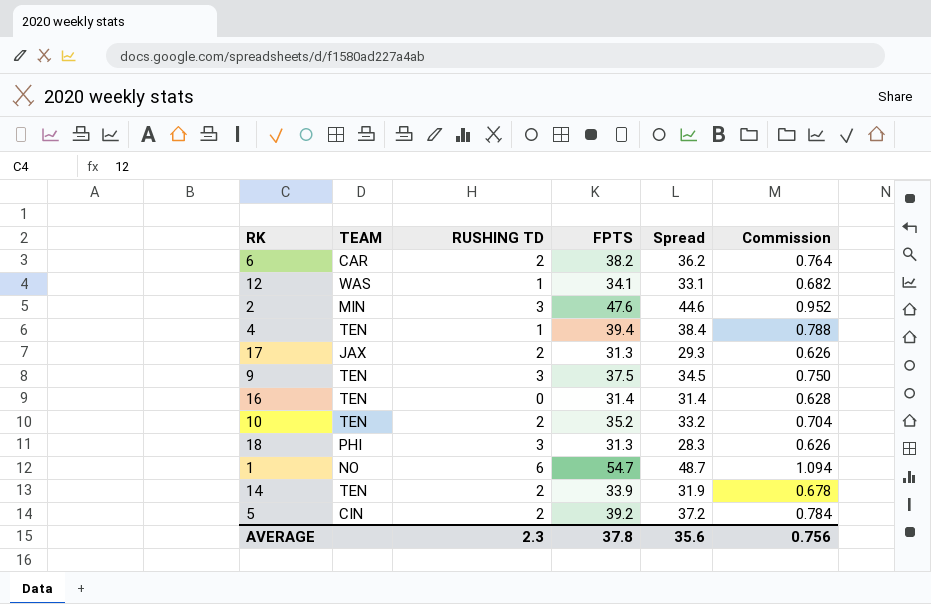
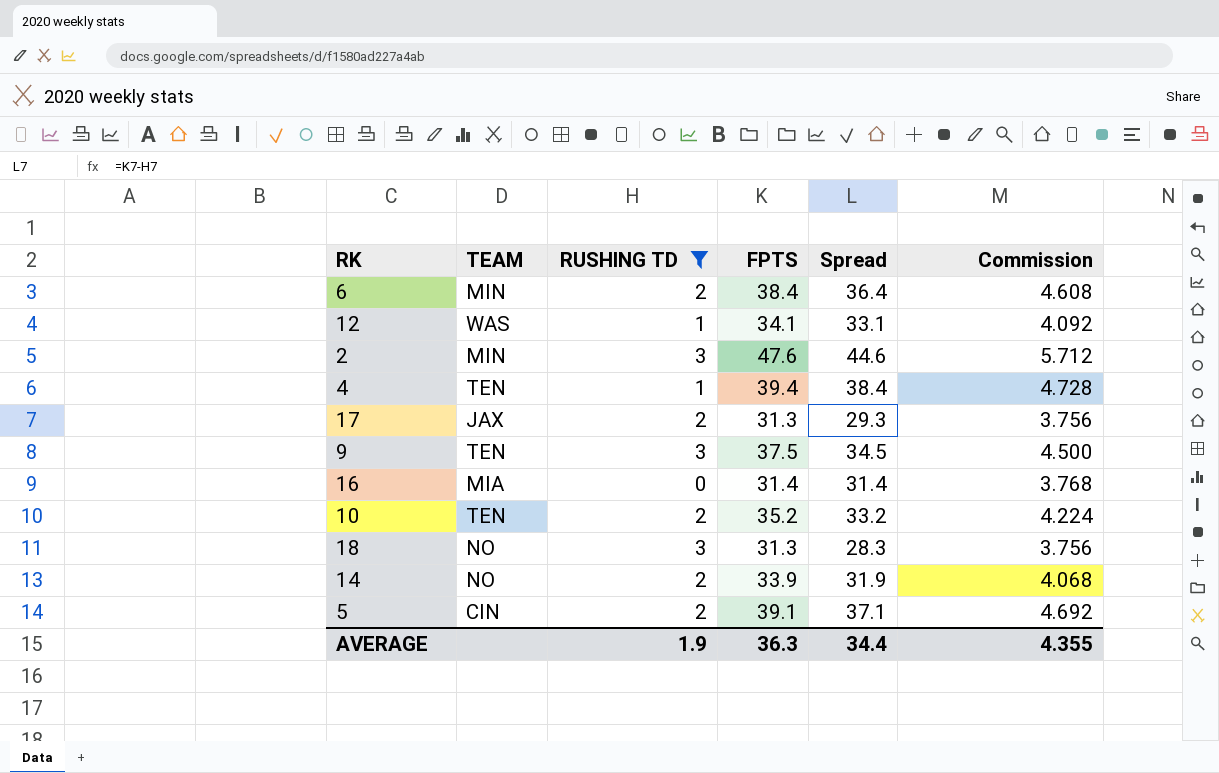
filter: none -> RUSHING TD != 6
column Commission | formula: [FPTS] * 0.02 -> [FPTS] * 0.12
6 | TEAM: CAR -> MIN
6 | FPTS: 38.2 -> 38.4
6 | Spread: 36.2 -> 36.4
16 | TEAM: TEN -> MIA
18 | TEAM: PHI -> NO
14 | TEAM: TEN -> NO
5 | FPTS: 39.2 -> 39.1
5 | Spread: 37.2 -> 37.1
AVERAGE | RUSHING TD: 2.3 -> 1.9
AVERAGE | FPTS: 37.8 -> 36.3
AVERAGE | Spread: 35.6 -> 34.4
AVERAGE | Commission: 0.756 -> 4.355

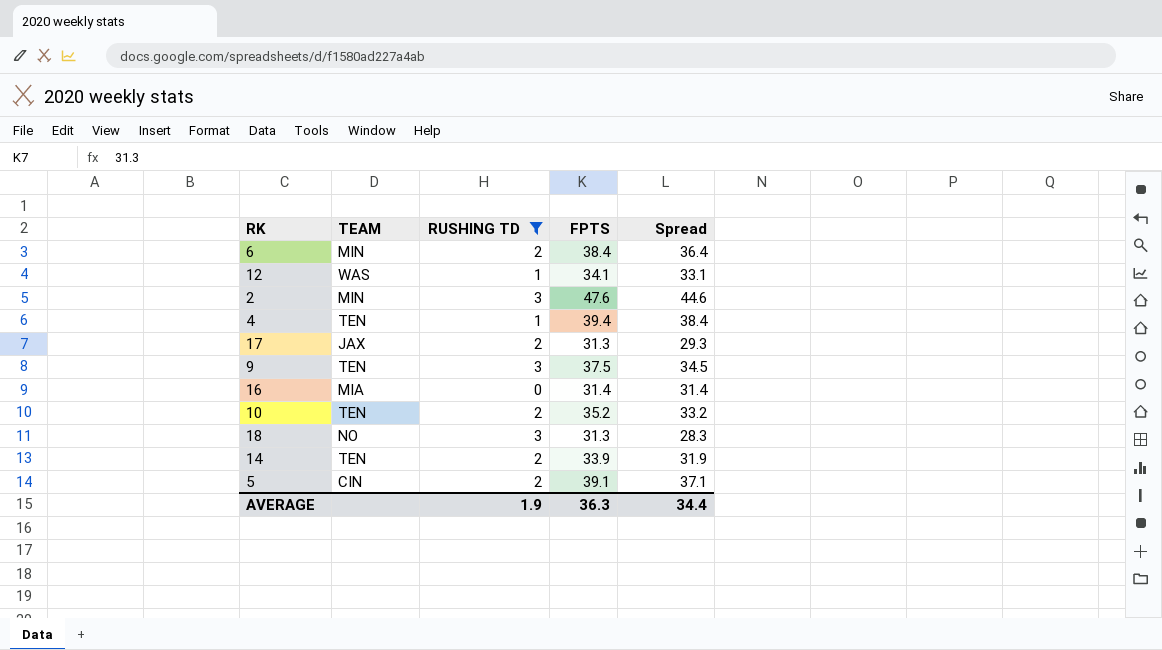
column Commission | formula: [FPTS] * 0.12 -> none
14 | TEAM: NO -> TEN

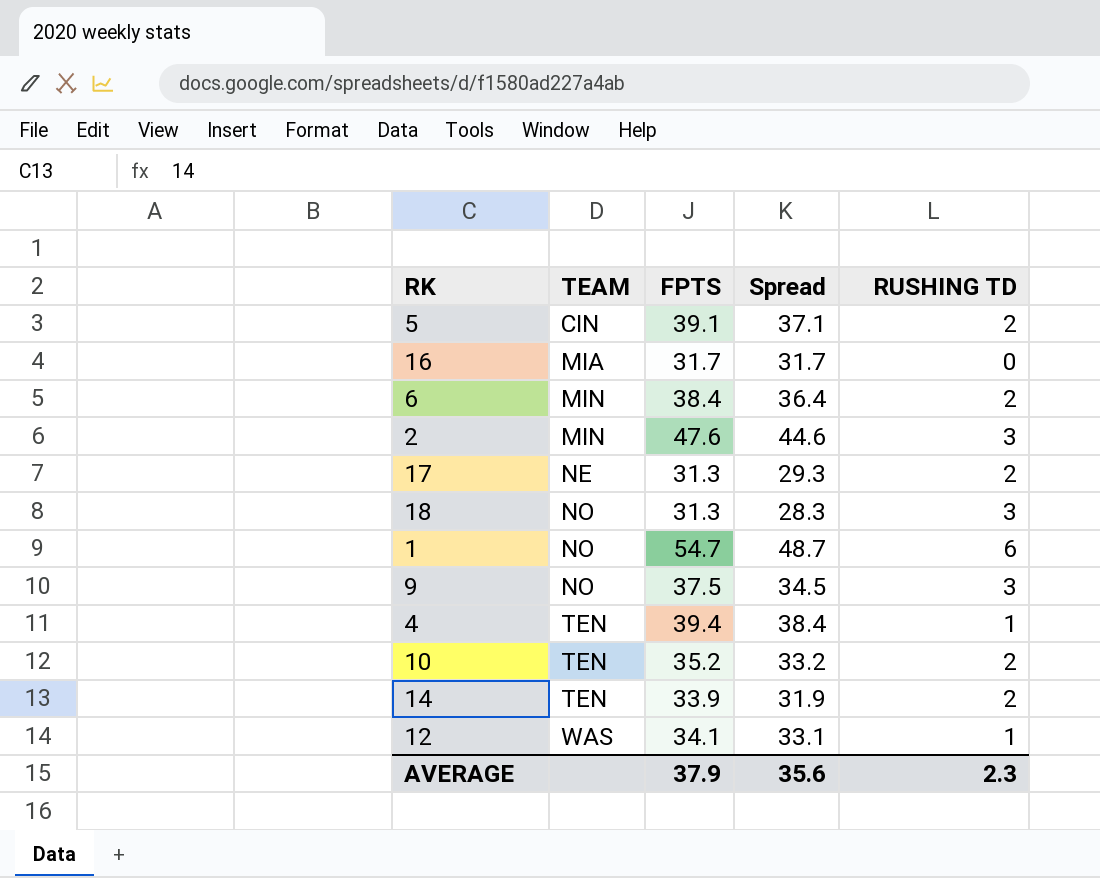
filter: RUSHING TD != 6 -> none
row order: none -> TEAM ascending
column RUSHING TD | position: 3 -> 5
16 | FPTS: 31.4 -> 31.7
16 | Spread: 31.4 -> 31.7
17 | TEAM: JAX -> NE
9 | TEAM: TEN -> NO
AVERAGE | FPTS: 36.3 -> 37.9
AVERAGE | Spread: 34.4 -> 35.6
AVERAGE | RUSHING TD: 1.9 -> 2.3

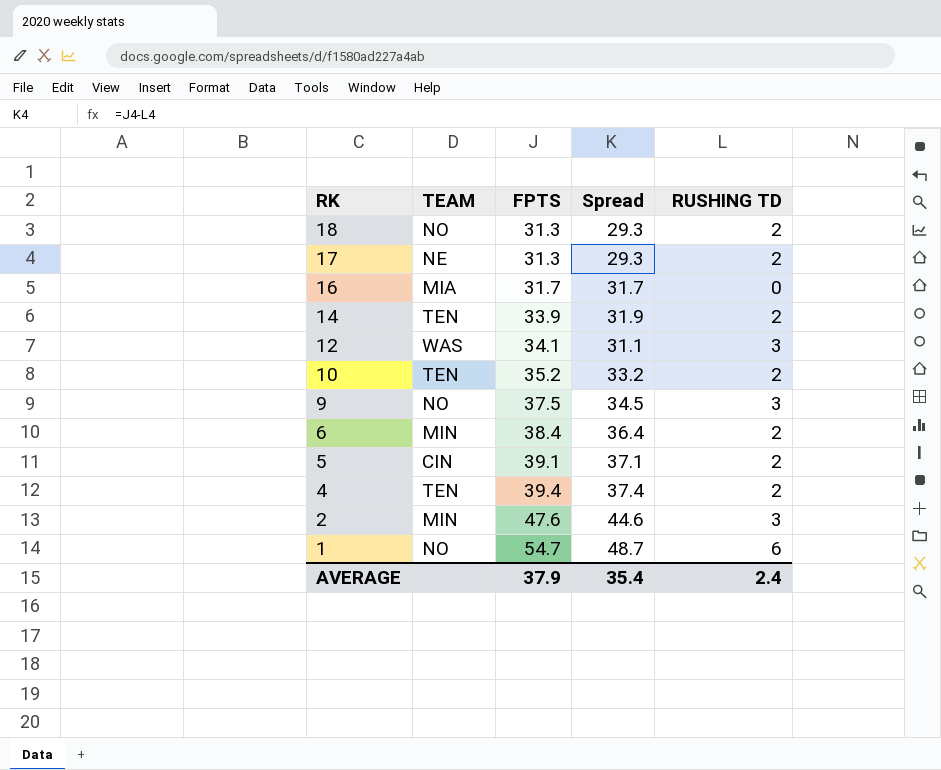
row order: TEAM ascending -> RK descending
18 | Spread: 28.3 -> 29.3
18 | RUSHING TD: 3 -> 2
12 | Spread: 33.1 -> 31.1
12 | RUSHING TD: 1 -> 3
4 | Spread: 38.4 -> 37.4
4 | RUSHING TD: 1 -> 2
AVERAGE | Spread: 35.6 -> 35.4
AVERAGE | RUSHING TD: 2.3 -> 2.4

